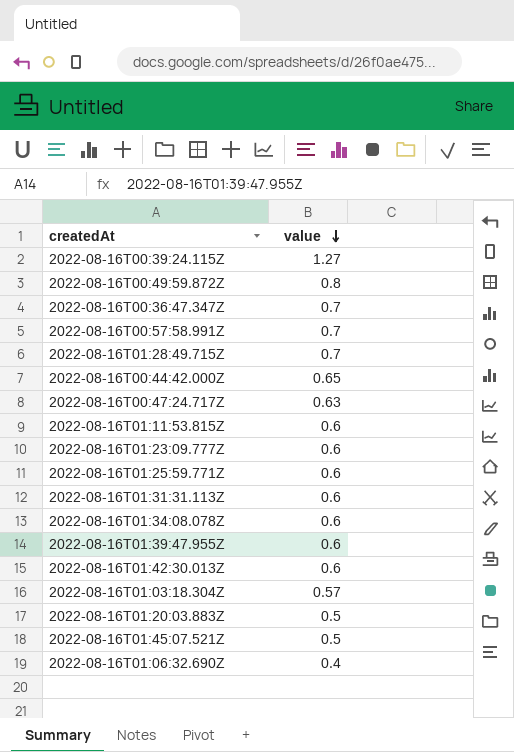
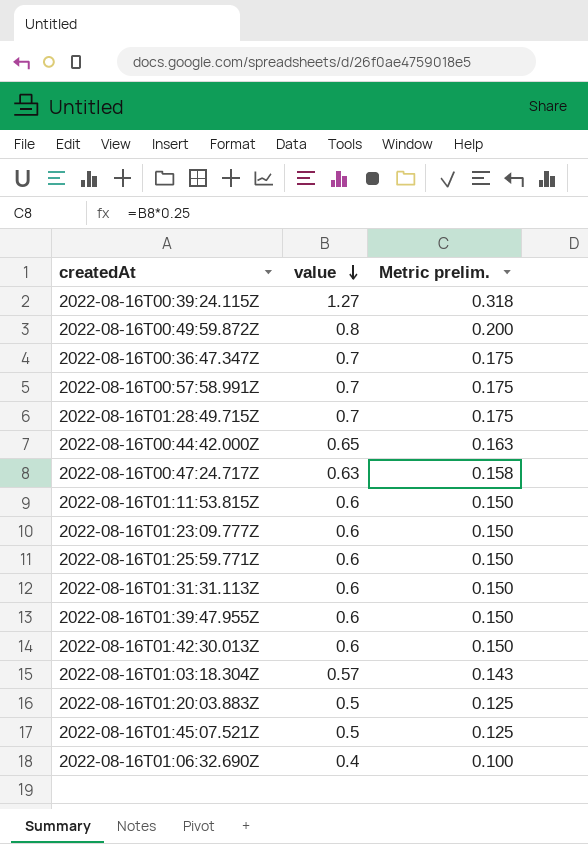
column Metric prelim. | formula: none -> [value] * 0.25
row 2022-08-16T01:34:08.078Z: 0.6 -> none

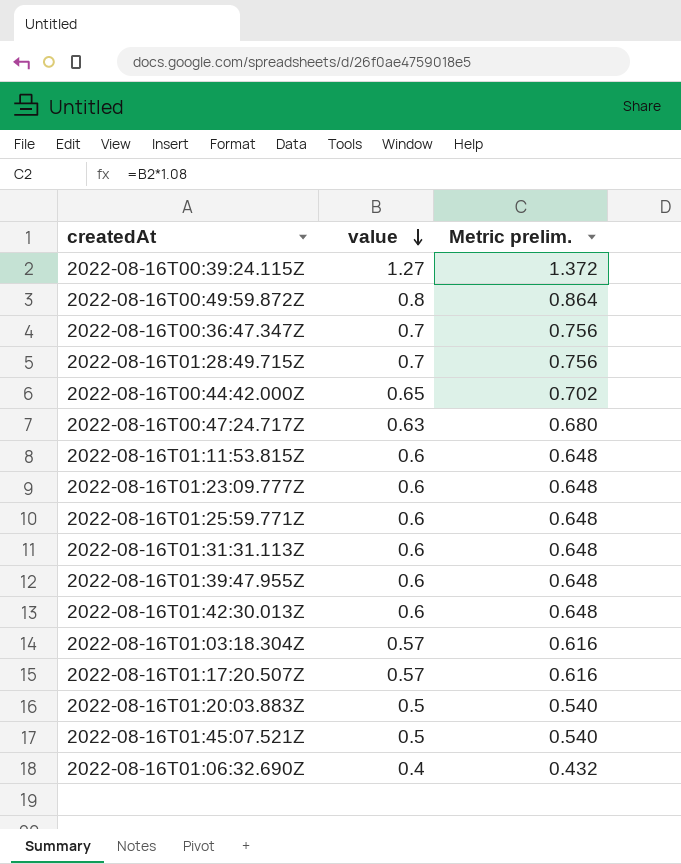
column Metric prelim. | formula: [value] * 0.25 -> [value] * 1.08
row 2022-08-16T00:57:58.991Z: 0.7 | 0.175 -> none
row 2022-08-16T01:17:20.507Z: none -> 0.57 | 0.616

